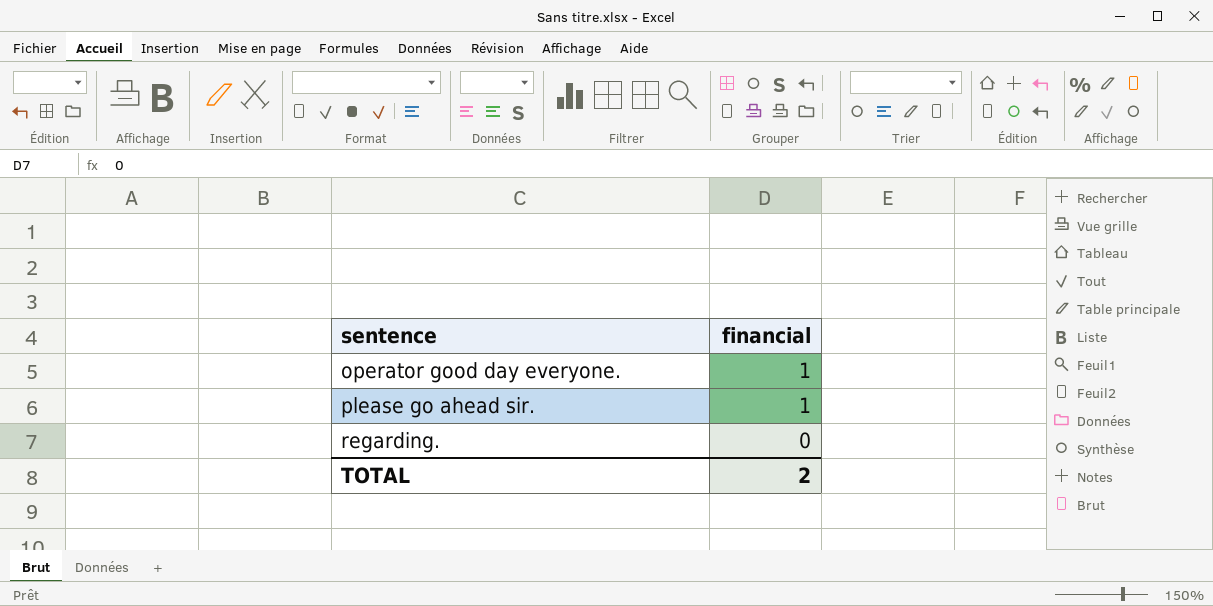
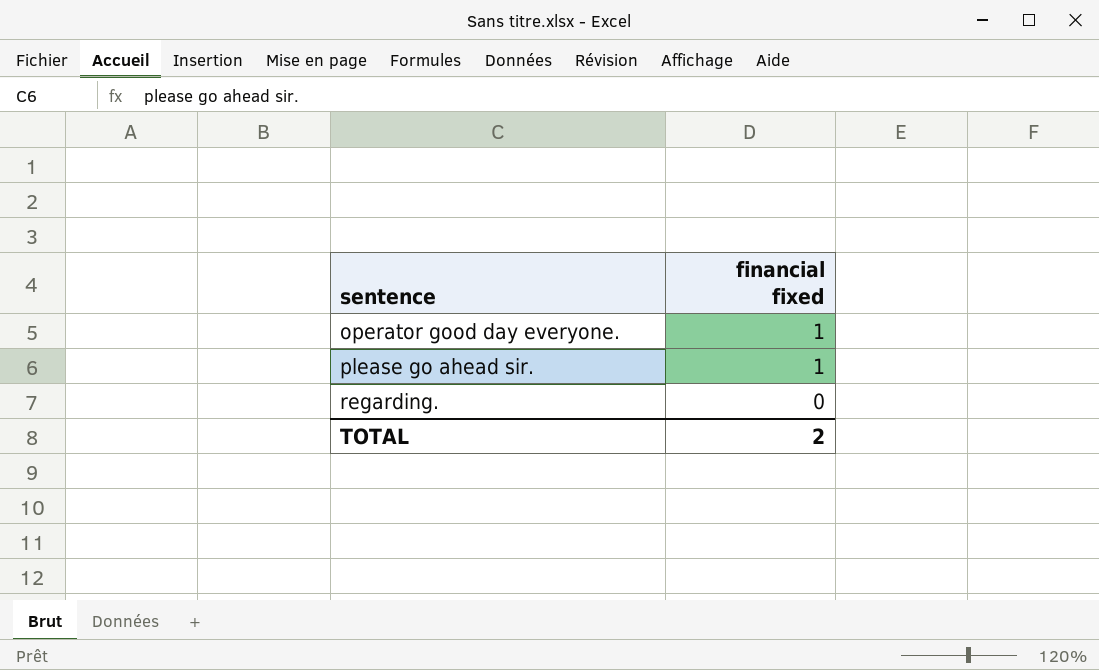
column name: financial -> financial fixed

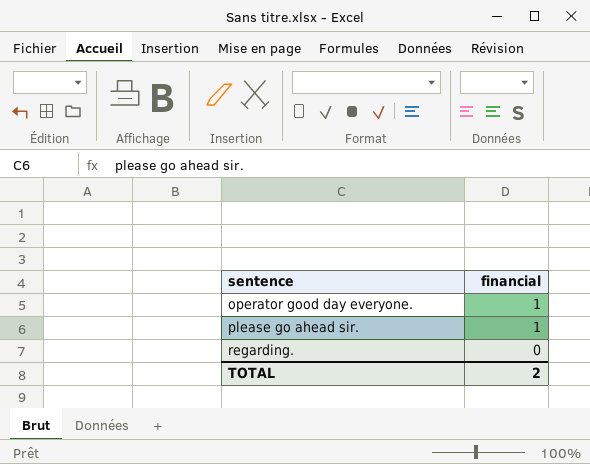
column name: financial fixed -> financial

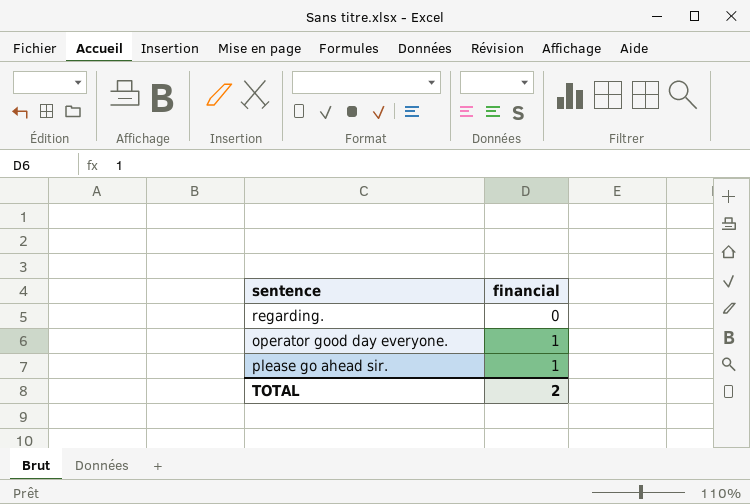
row order: sentence ascending -> financial ascending

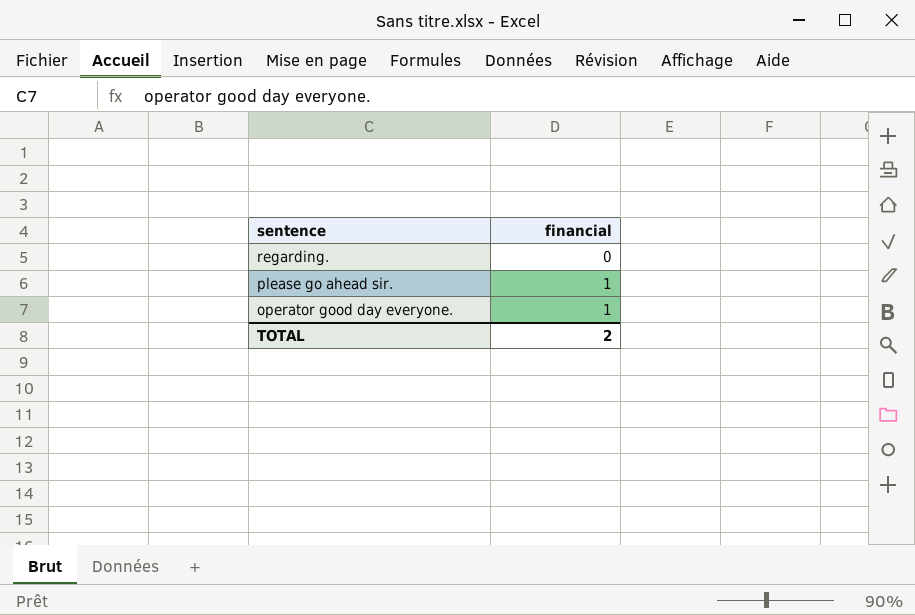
row order: financial ascending -> sentence descending

